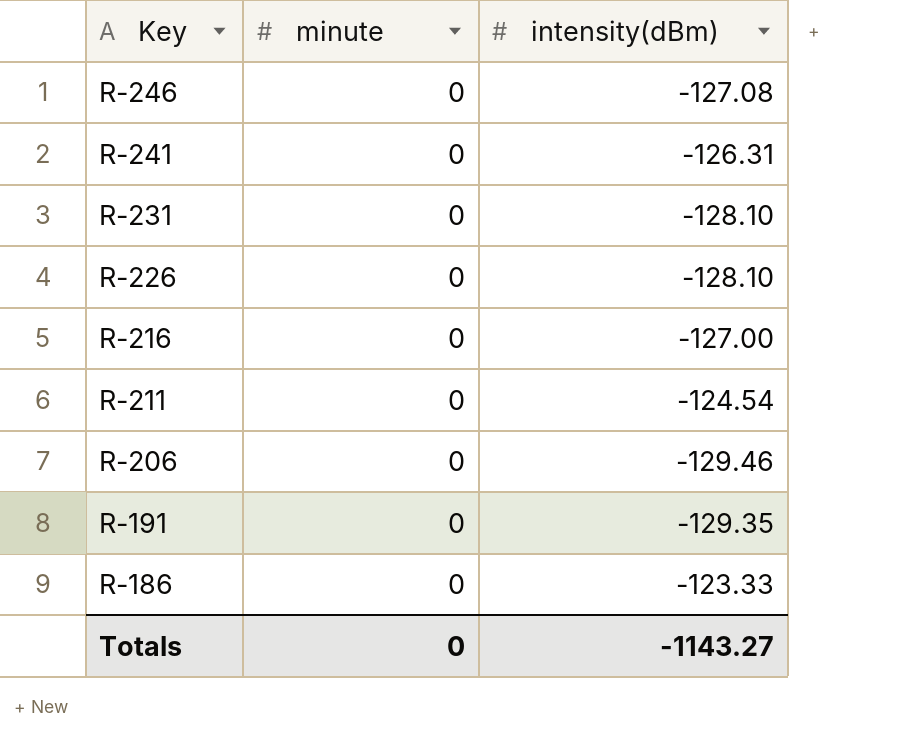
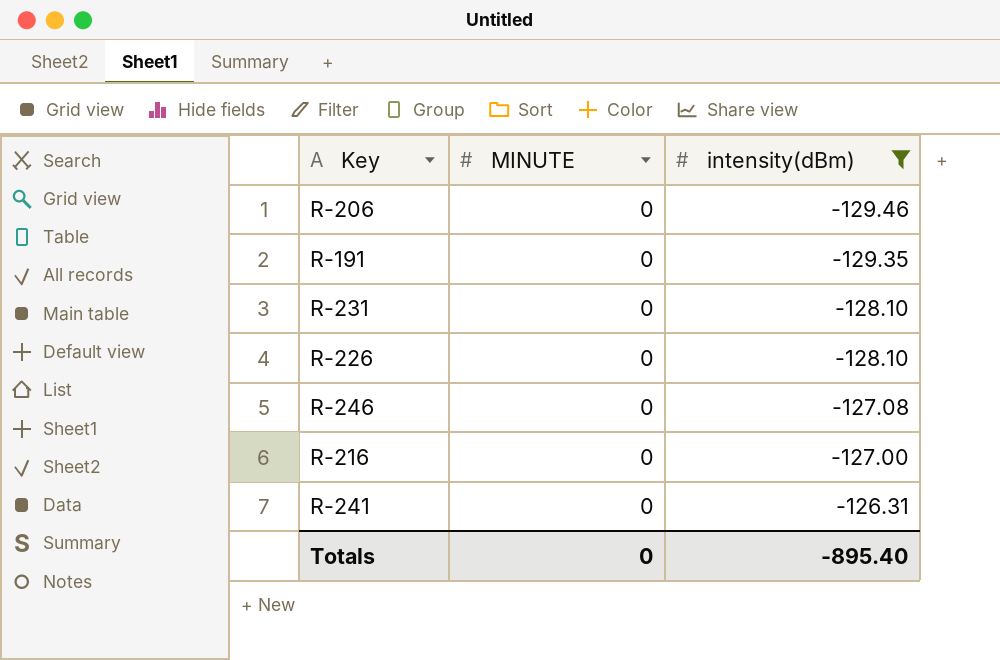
filter: none -> intensity(dBm) <= -126.31
row order: Key descending -> intensity(dBm) ascending
column name: minute -> MINUTE
Totals | intensity(dBm): -1143.27 -> -895.40

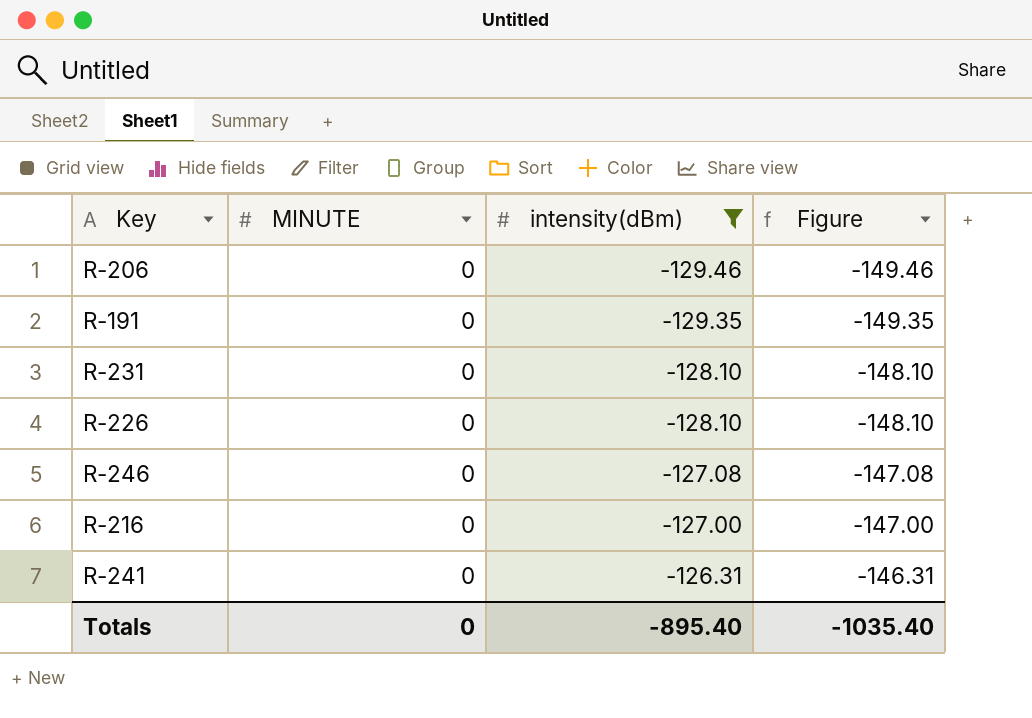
column Figure | formula: none -> [intensity(dBm)] - 20

